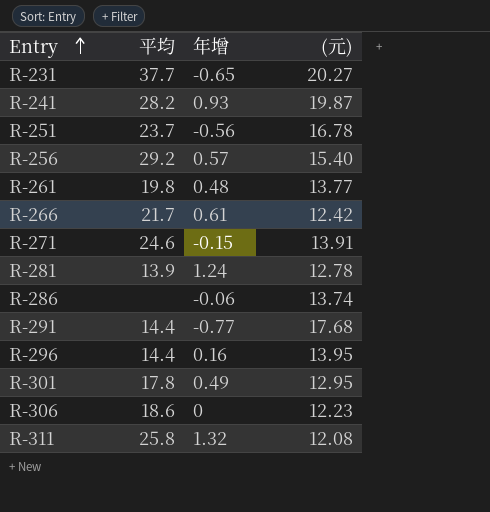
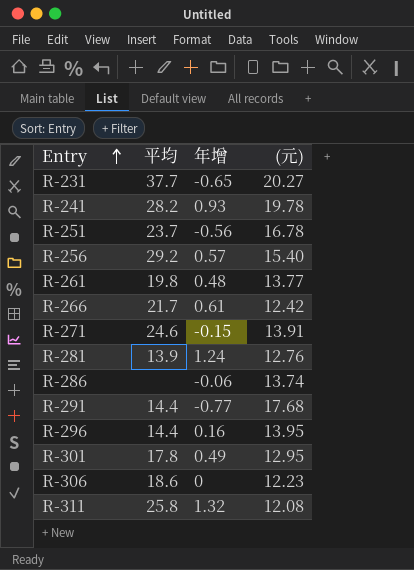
R-241 | (元): 19.87 -> 19.78
R-281 | (元): 12.78 -> 12.76

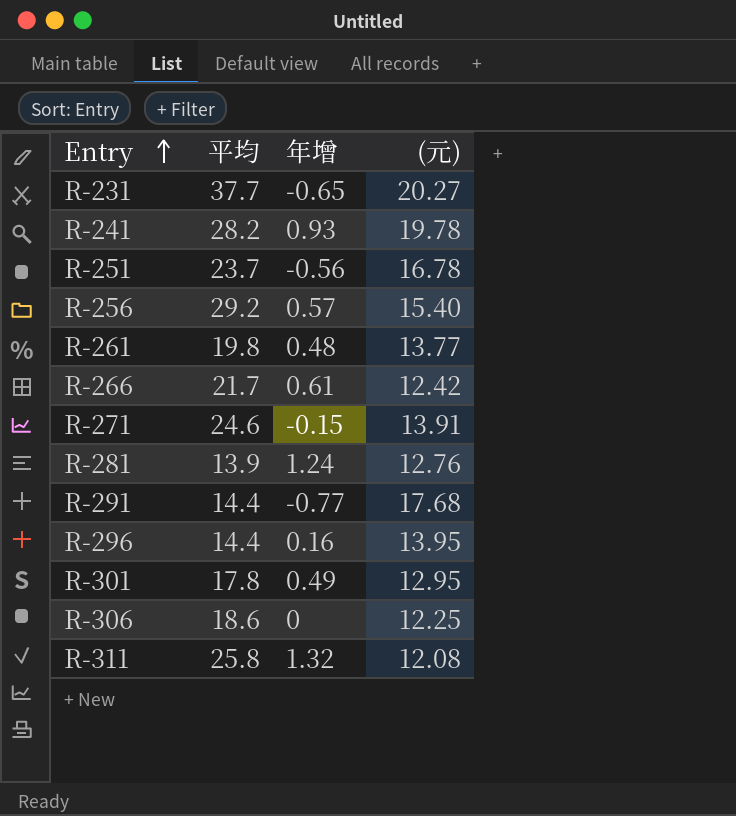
row R-286: none | -0.06 | 13.74 -> none
R-306 | (元): 12.23 -> 12.25

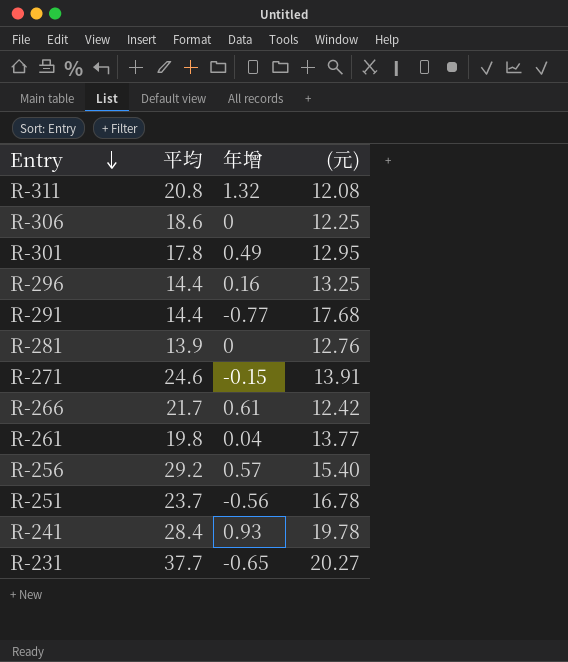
row order: Entry ascending -> Entry descending
R-311 | 平均: 25.8 -> 20.8
R-296 | (元): 13.95 -> 13.25
R-281 | 年增: 1.24 -> 0
R-261 | 年增: 0.48 -> 0.04
R-241 | 平均: 28.2 -> 28.4

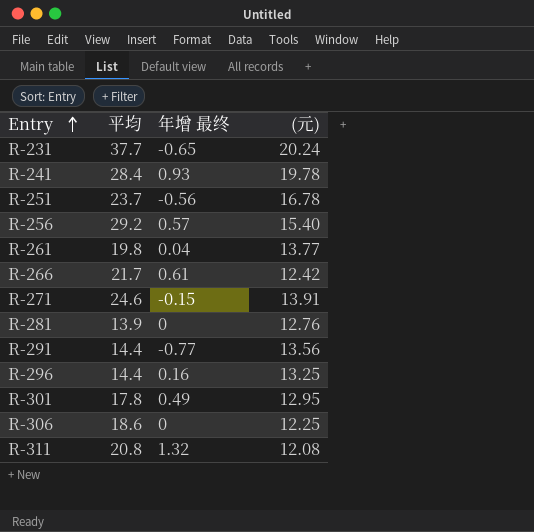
row order: Entry descending -> Entry ascending
column name: 年增 -> 年增 最终
R-231 | (元): 20.27 -> 20.24
R-291 | (元): 17.68 -> 13.56

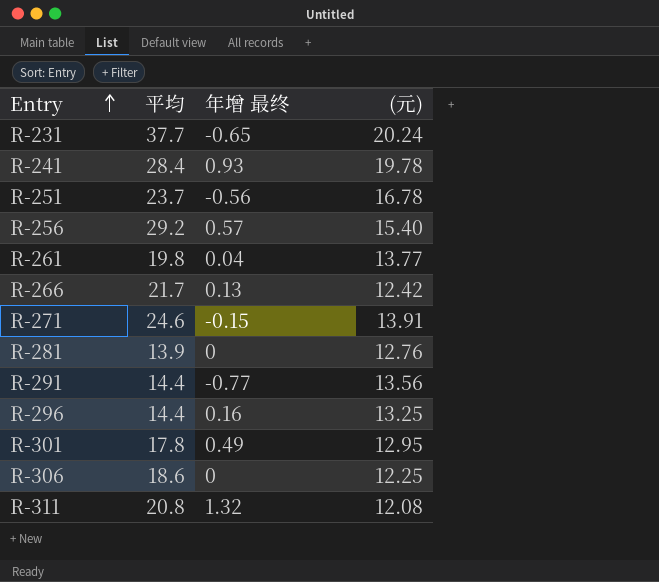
R-266 | 年增 最终: 0.61 -> 0.13

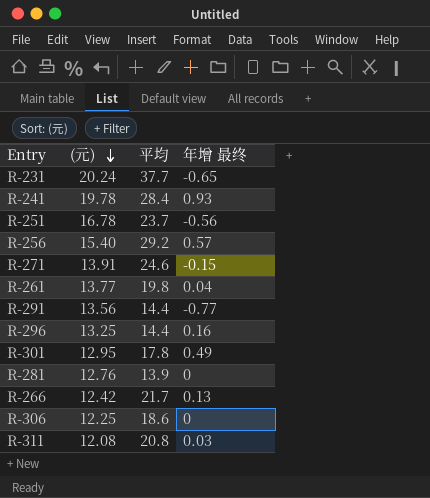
row order: Entry ascending -> (元) descending
column (元) | position: 4 -> 2
R-311 | 年增 最终: 1.32 -> 0.03

